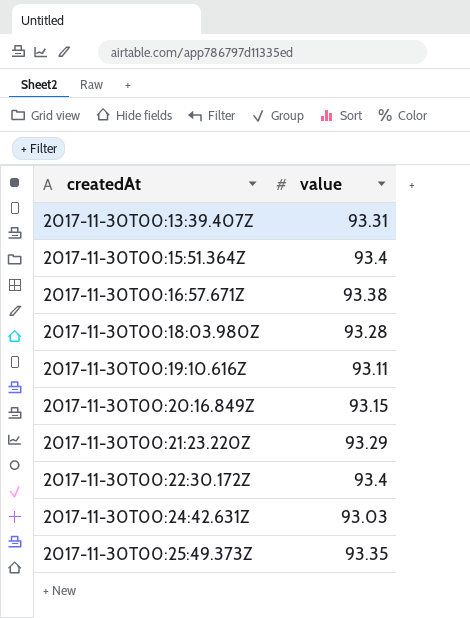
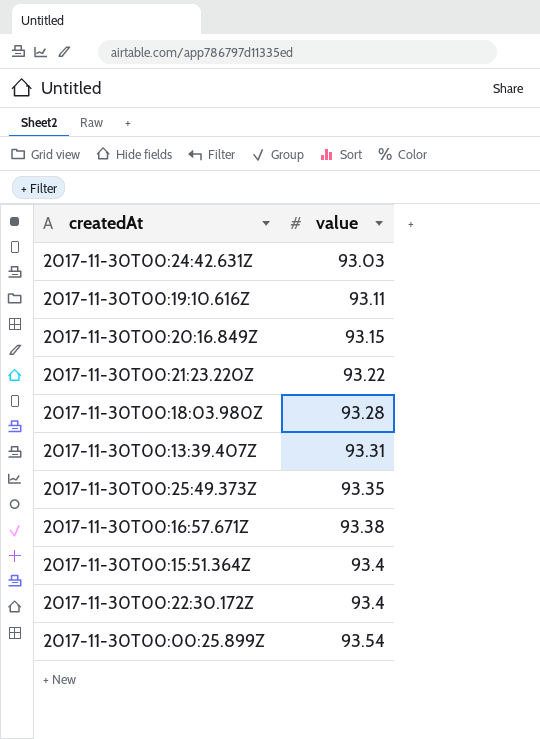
row order: createdAt ascending -> value ascending
2017-11-30T00:21:23.220Z | value: 93.29 -> 93.22
row 2017-11-30T00:00:25.899Z: none -> 93.54

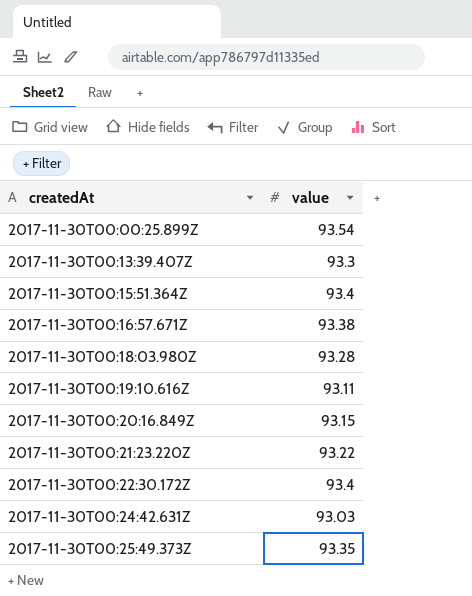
row order: value ascending -> createdAt ascending
2017-11-30T00:13:39.407Z | value: 93.31 -> 93.3

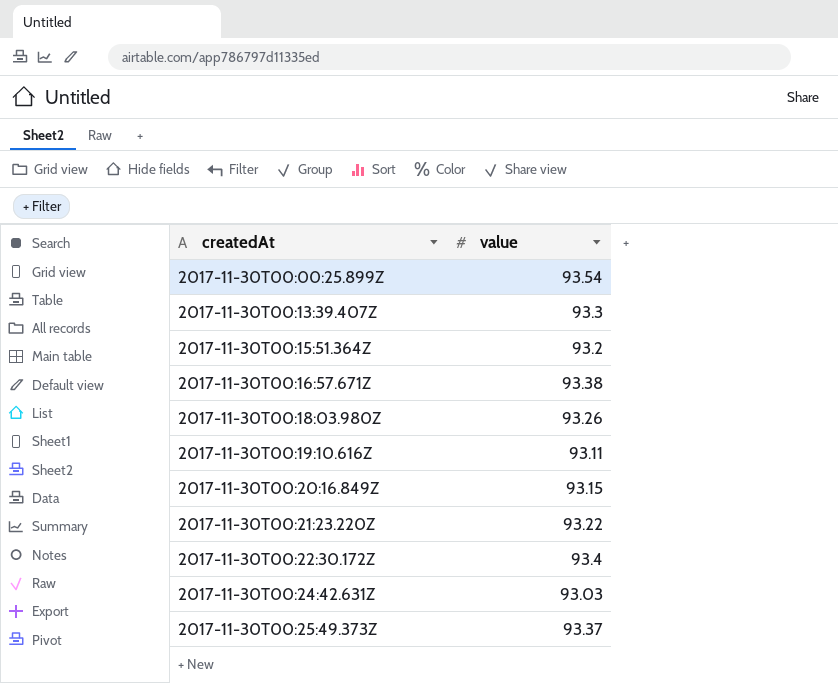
2017-11-30T00:15:51.364Z | value: 93.4 -> 93.2
2017-11-30T00:18:03.980Z | value: 93.28 -> 93.26
2017-11-30T00:25:49.373Z | value: 93.35 -> 93.37

